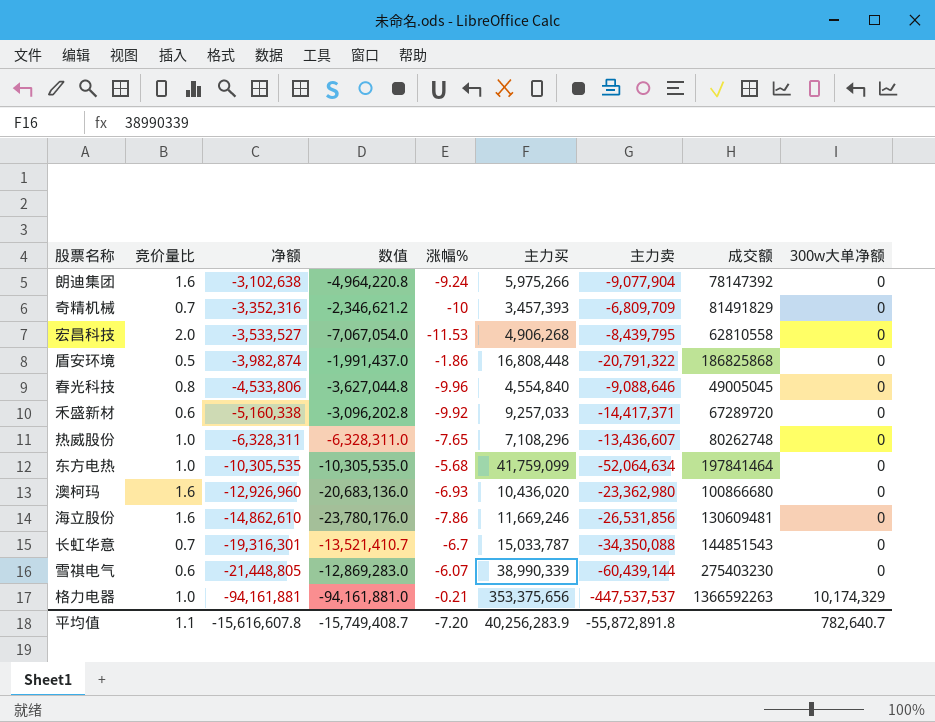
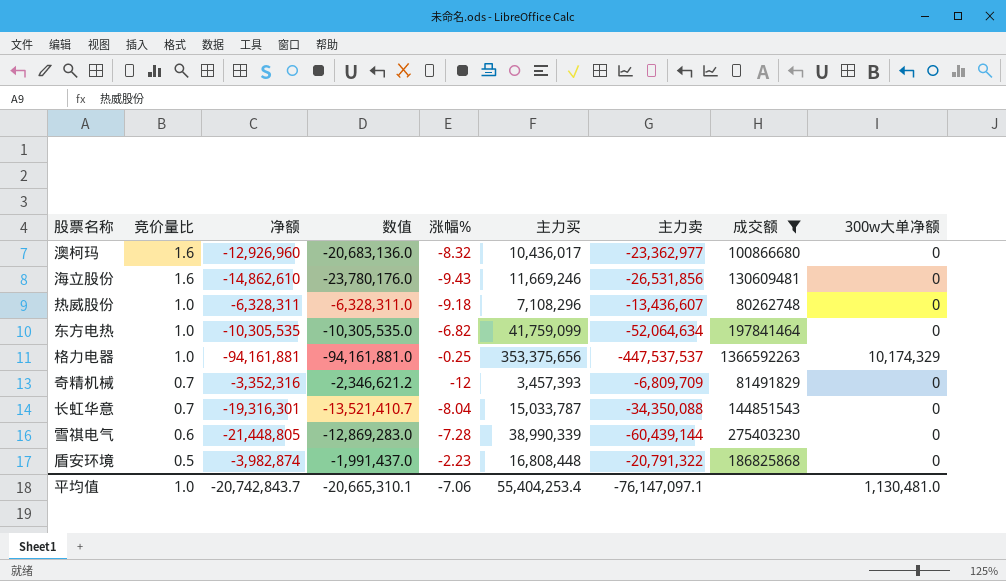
filter: none -> 成交额 >= 80262748
row order: 净额 descending -> 竞价量比 descending
澳柯玛 | 涨幅%: -6.93 -> -8.32
澳柯玛 | 主力买: 10,436,020 -> 10,436,017
澳柯玛 | 主力卖: -23,362,980 -> -23,362,977
海立股份 | 涨幅%: -7.86 -> -9.43
热威股份 | 涨幅%: -7.65 -> -9.18
东方电热 | 涨幅%: -5.68 -> -6.82
格力电器 | 涨幅%: -0.21 -> -0.25
奇精机械 | 涨幅%: -10 -> -12
长虹华意 | 涨幅%: -6.7 -> -8.04
雪祺电气 | 涨幅%: -6.07 -> -7.28
盾安环境 | 涨幅%: -1.86 -> -2.23
平均值 | 竞价量比: 1.1 -> 1.0
平均值 | 净额: -15,616,607.8 -> -20,742,843.7
平均值 | 数值: -15,749,408.7 -> -20,665,310.1
平均值 | 涨幅%: -7.20 -> -7.06
平均值 | 主力买: 40,256,283.9 -> 55,404,253.4
平均值 | 主力卖: -55,872,891.8 -> -76,147,097.1
平均值 | 300w大单净额: 782,640.7 -> 1,130,481.0

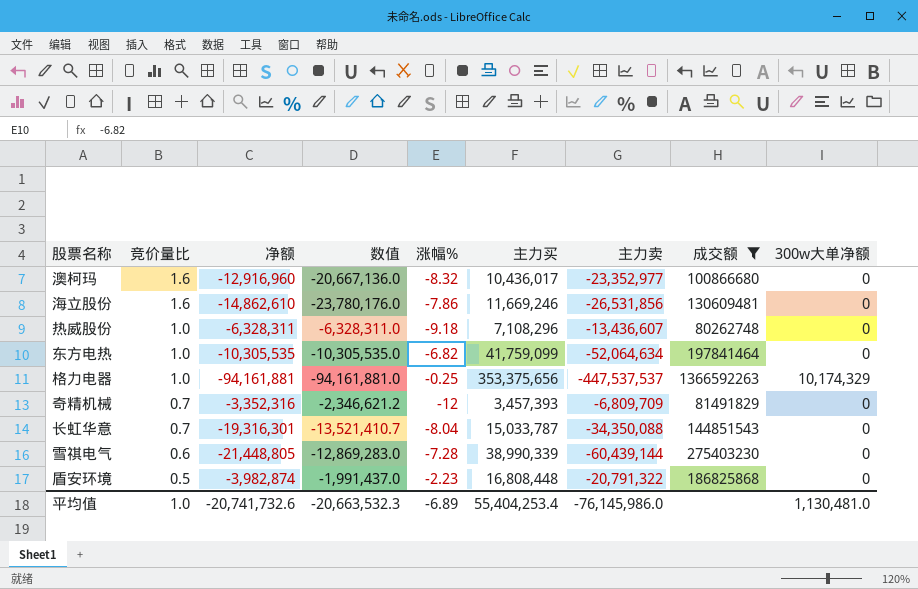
澳柯玛 | 净额: -12,926,960 -> -12,916,960
澳柯玛 | 数值: -20,683,136.0 -> -20,667,136.0
澳柯玛 | 主力卖: -23,362,977 -> -23,352,977
海立股份 | 涨幅%: -9.43 -> -7.86
平均值 | 净额: -20,742,843.7 -> -20,741,732.6
平均值 | 数值: -20,665,310.1 -> -20,663,532.3
平均值 | 涨幅%: -7.06 -> -6.89
平均值 | 主力卖: -76,147,097.1 -> -76,145,986.0

